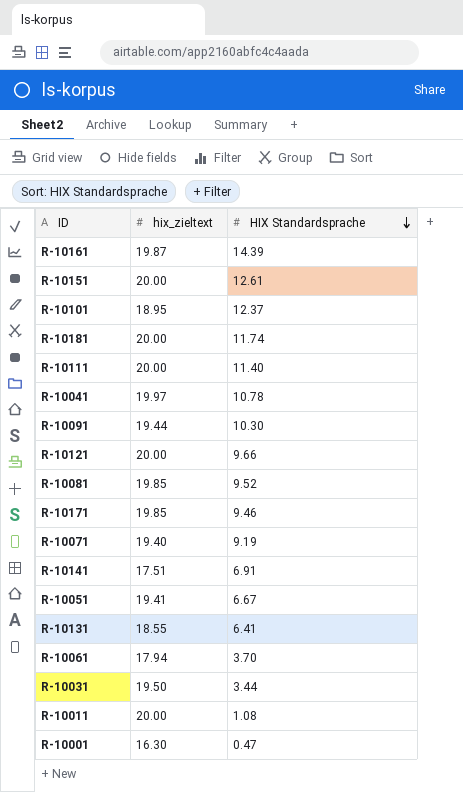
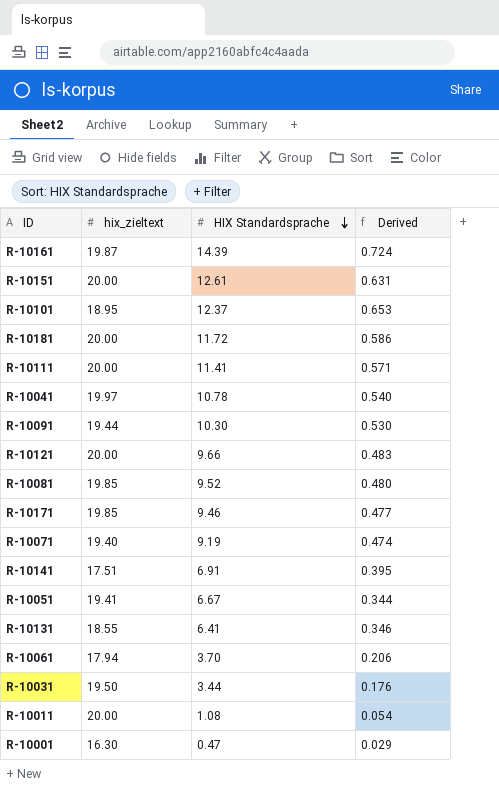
column Derived | formula: none -> [HIX Standardsprache] / [hix_zieltext]
R-10181 | HIX Standardsprache: 11.74 -> 11.72
R-10111 | HIX Standardsprache: 11.40 -> 11.41

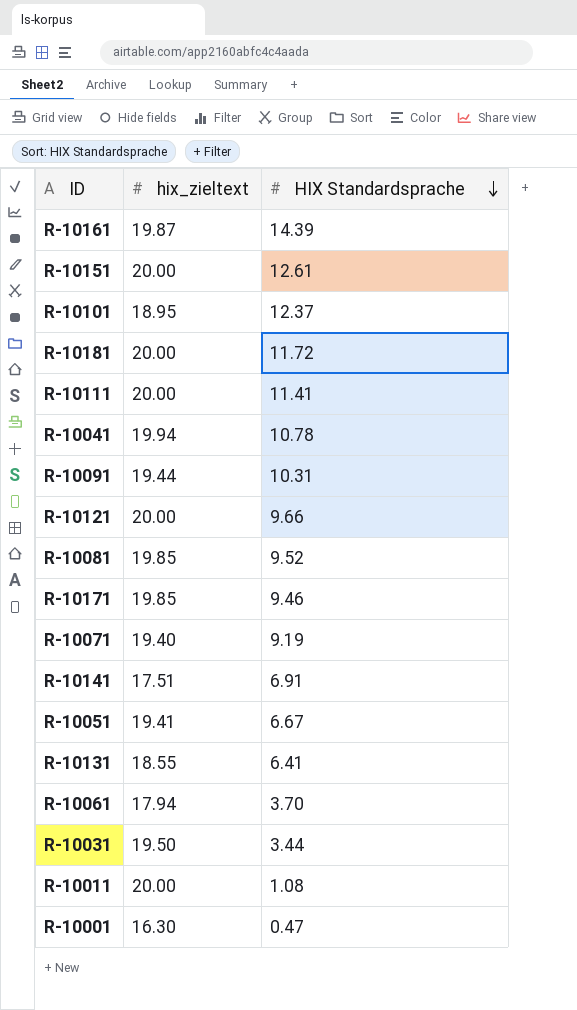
column Derived | formula: [HIX Standardsprache] / [hix_zieltext] -> none
R-10041 | hix_zieltext: 19.97 -> 19.94
R-10091 | HIX Standardsprache: 10.30 -> 10.31

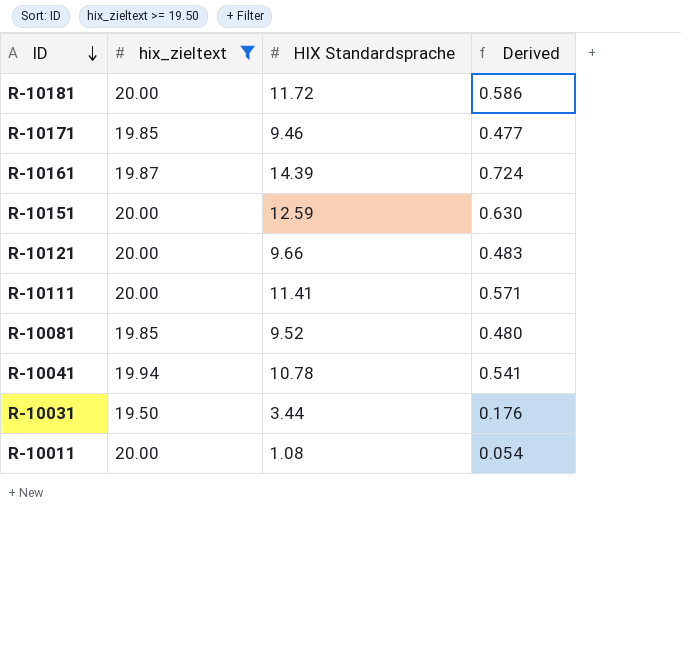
filter: none -> hix_zieltext >= 19.50
row order: HIX Standardsprache descending -> ID descending
column Derived | formula: none -> [HIX Standardsprache] / [hix_zieltext]
R-10151 | HIX Standardsprache: 12.61 -> 12.59

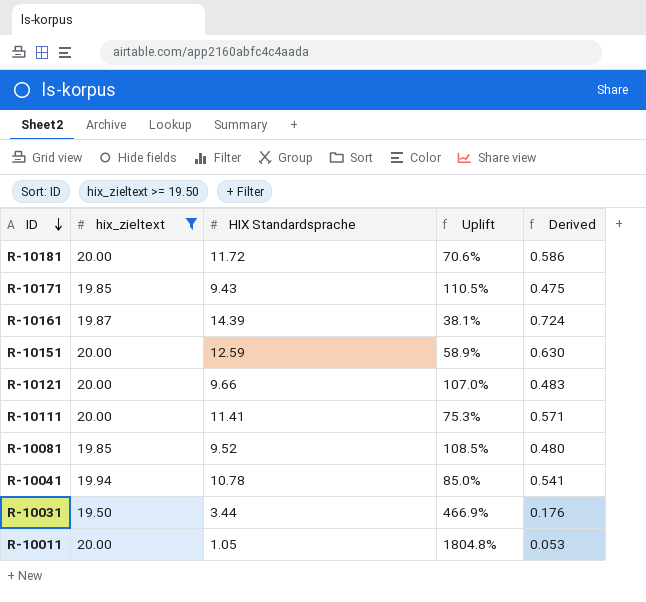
column Uplift | formula: none -> ([hix_zieltext] - [HIX Standardsprache]) / [HIX Standardsprache]
R-10171 | HIX Standardsprache: 9.46 -> 9.43
R-10171 | Derived: 0.477 -> 0.475
R-10011 | HIX Standardsprache: 1.08 -> 1.05
R-10011 | Derived: 0.054 -> 0.053

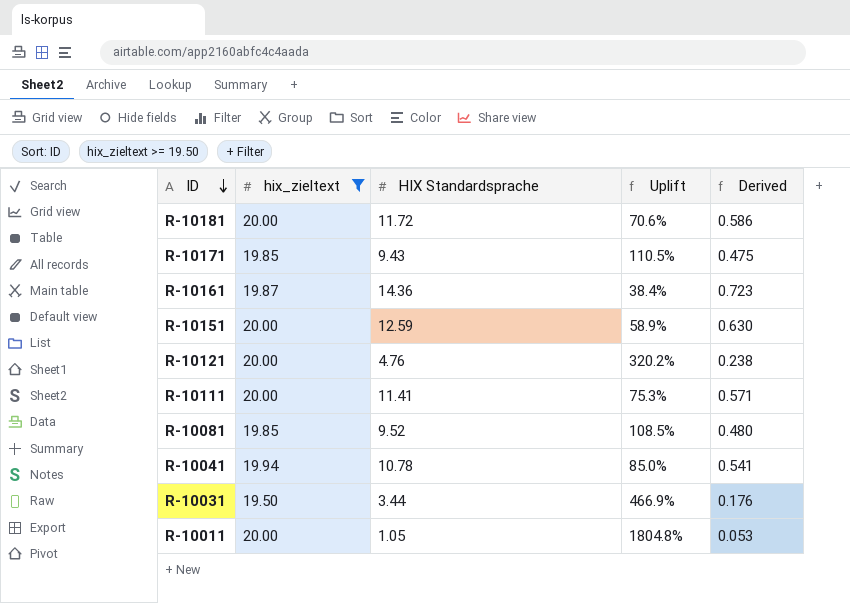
R-10161 | HIX Standardsprache: 14.39 -> 14.36
R-10161 | Uplift: 38.1% -> 38.4%
R-10161 | Derived: 0.724 -> 0.723
R-10121 | HIX Standardsprache: 9.66 -> 4.76
R-10121 | Uplift: 107.0% -> 320.2%
R-10121 | Derived: 0.483 -> 0.238

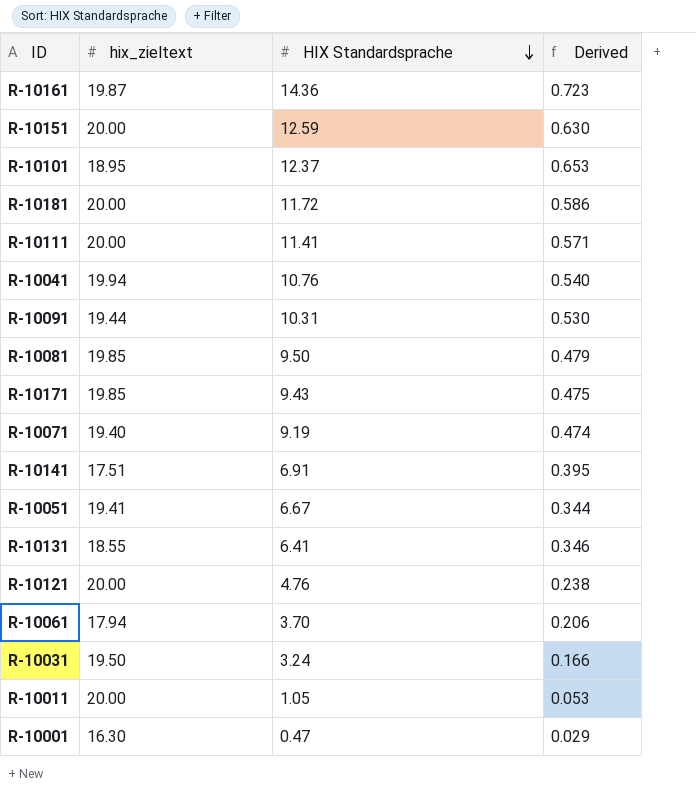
filter: hix_zieltext >= 19.50 -> none
row order: ID descending -> HIX Standardsprache descending
column Uplift | formula: ([hix_zieltext] - [HIX Standardsprache]) / [HIX Standardsprache] -> none
R-10041 | HIX Standardsprache: 10.78 -> 10.76
R-10041 | Derived: 0.541 -> 0.540
R-10081 | HIX Standardsprache: 9.52 -> 9.50
R-10081 | Derived: 0.480 -> 0.479
R-10031 | HIX Standardsprache: 3.44 -> 3.24
R-10031 | Derived: 0.176 -> 0.166

